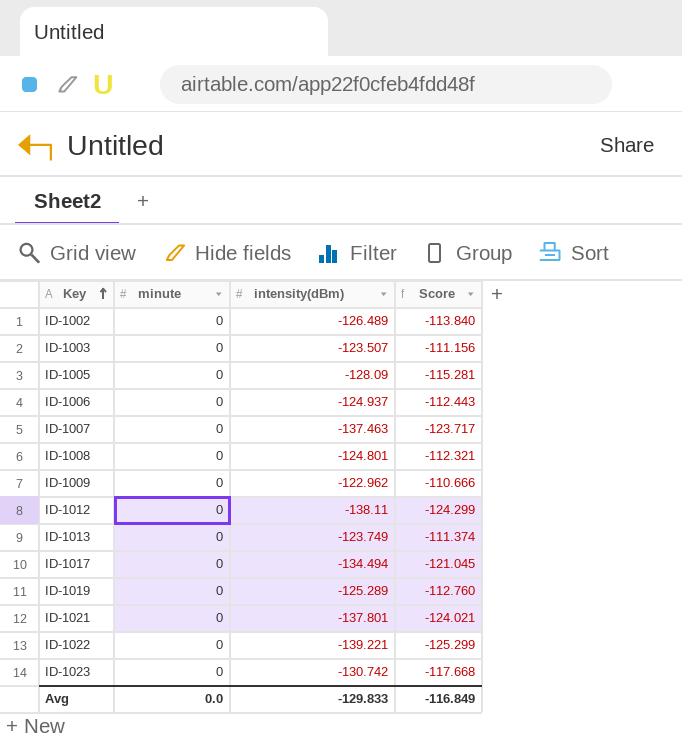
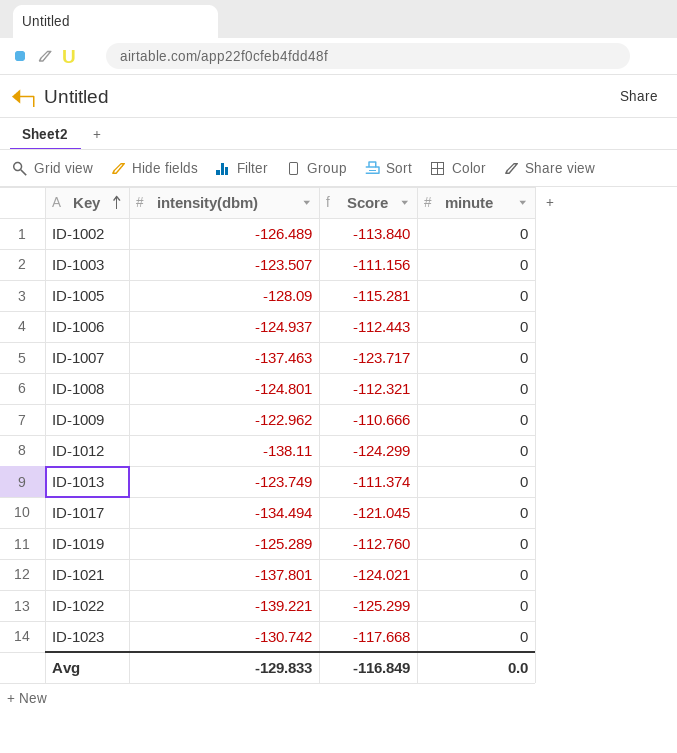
column name: intensity(dBm) -> intensity(dbm)
column minute | position: 2 -> 4

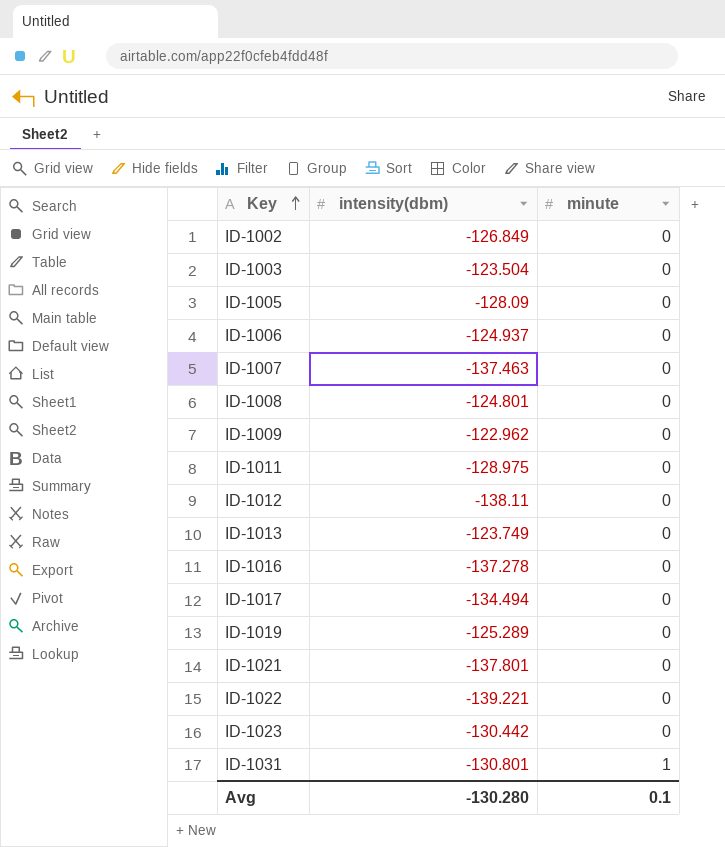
column Score | formula: [intensity(dbm)] * 0.9 -> none
ID-1002 | intensity(dbm): -126.489 -> -126.849
ID-1003 | intensity(dbm): -123.507 -> -123.504
row ID-1011: none -> -128.975 | 0
row ID-1016: none -> -137.278 | 0
ID-1023 | intensity(dbm): -130.742 -> -130.442
row ID-1031: none -> -130.801 | 1
Avg | intensity(dbm): -129.833 -> -130.280
Avg | minute: 0.0 -> 0.1

